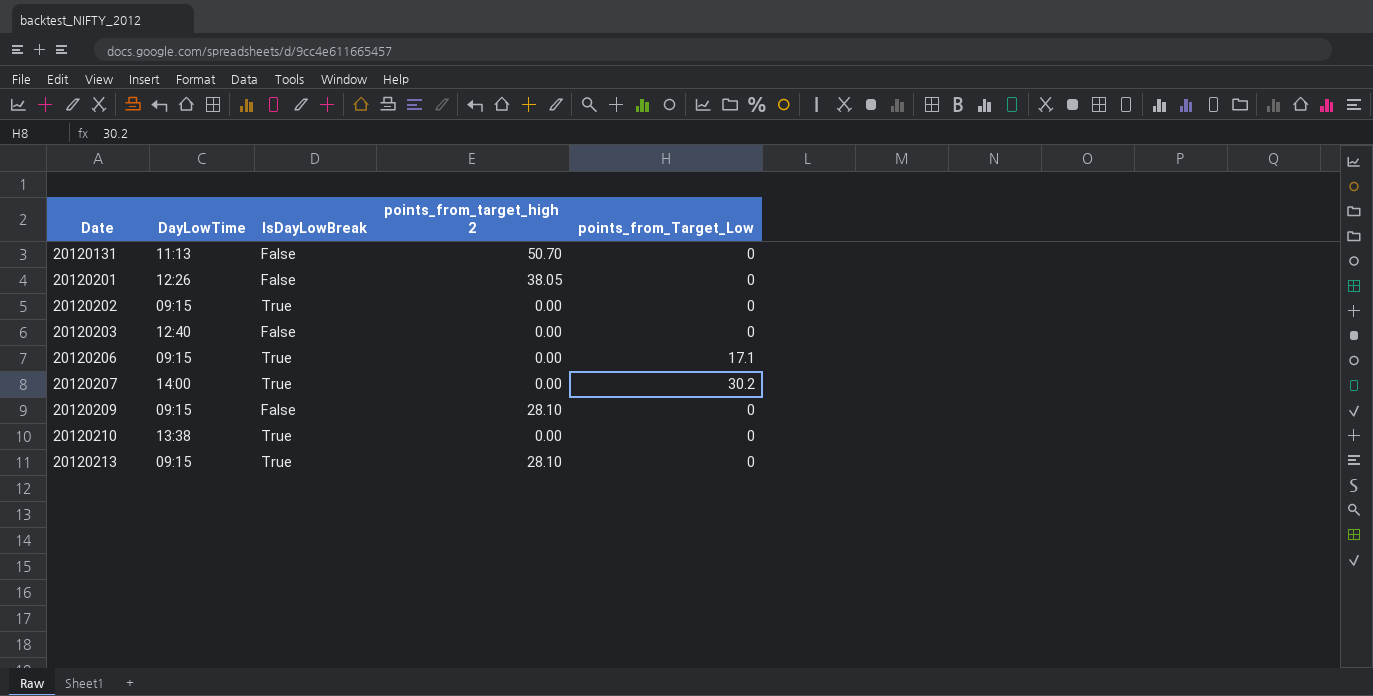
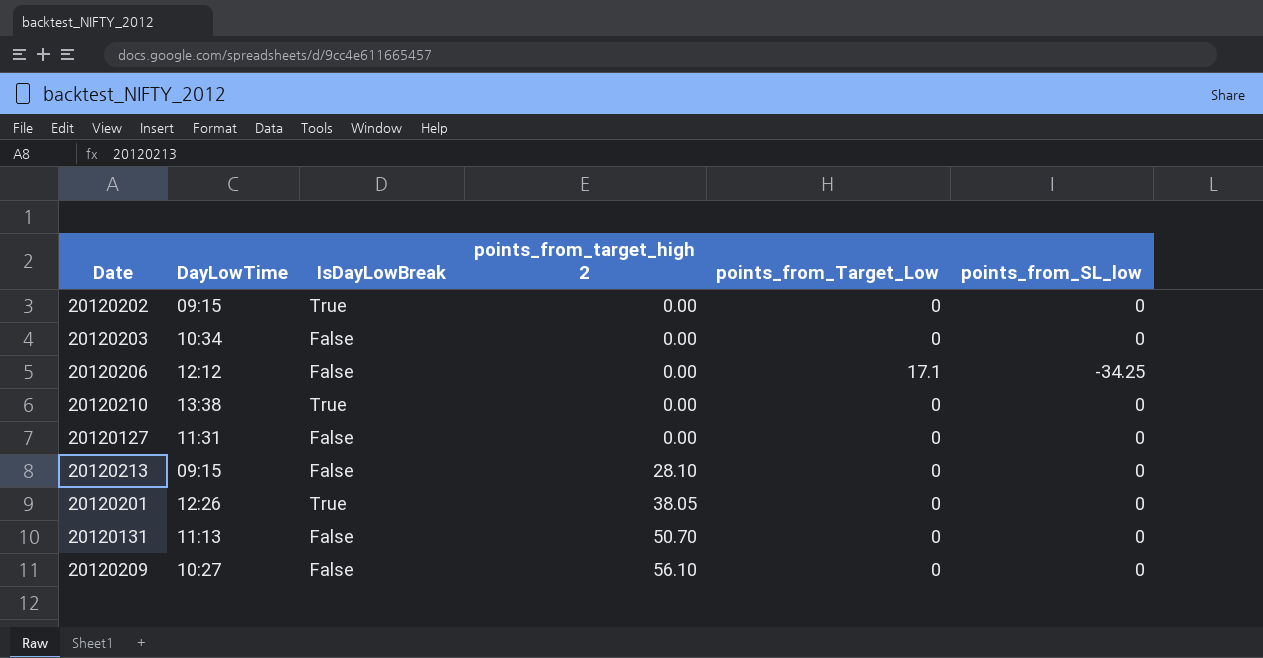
row order: Date ascending -> points_from_target_high 2 ascending
column points_from_SL_low | position: none -> 6
row 20120207: 14:00 | True | 0.00 | 30.2 -> none
20120203 | DayLowTime: 12:40 -> 10:34
20120206 | DayLowTime: 09:15 -> 12:12
20120206 | IsDayLowBreak: True -> False
row 20120127: none -> 11:31 | False | 0.00 | 0 | 0
20120213 | IsDayLowBreak: True -> False
20120201 | IsDayLowBreak: False -> True
20120209 | DayLowTime: 09:15 -> 10:27
20120209 | points_from_target_high 2: 28.10 -> 56.10

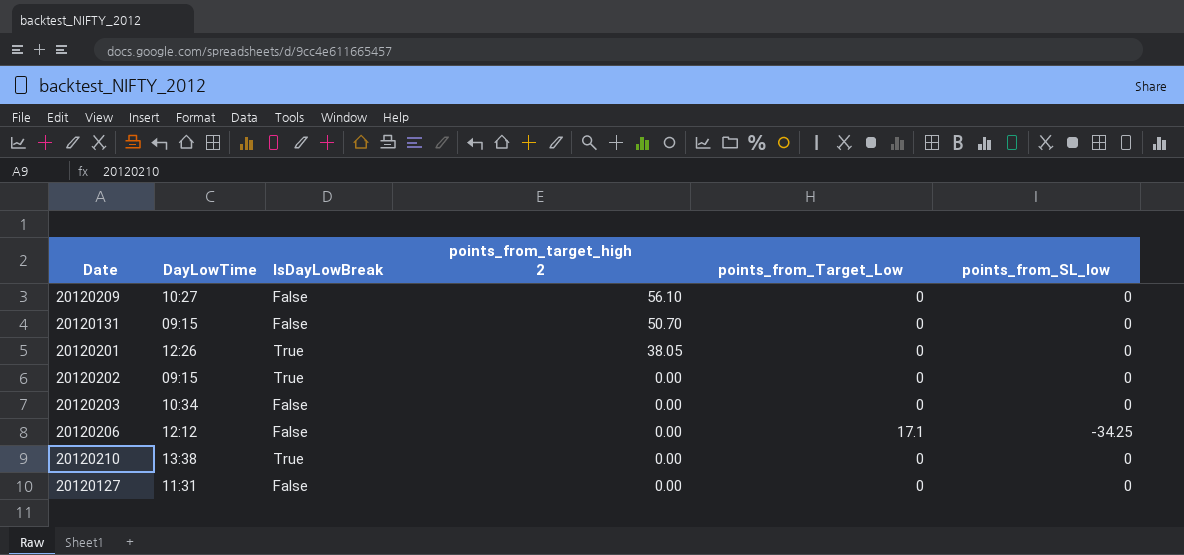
row order: points_from_target_high 2 ascending -> points_from_target_high 2 descending
row 20120213: 09:15 | False | 28.10 | 0 | 0 -> none
20120131 | DayLowTime: 11:13 -> 09:15

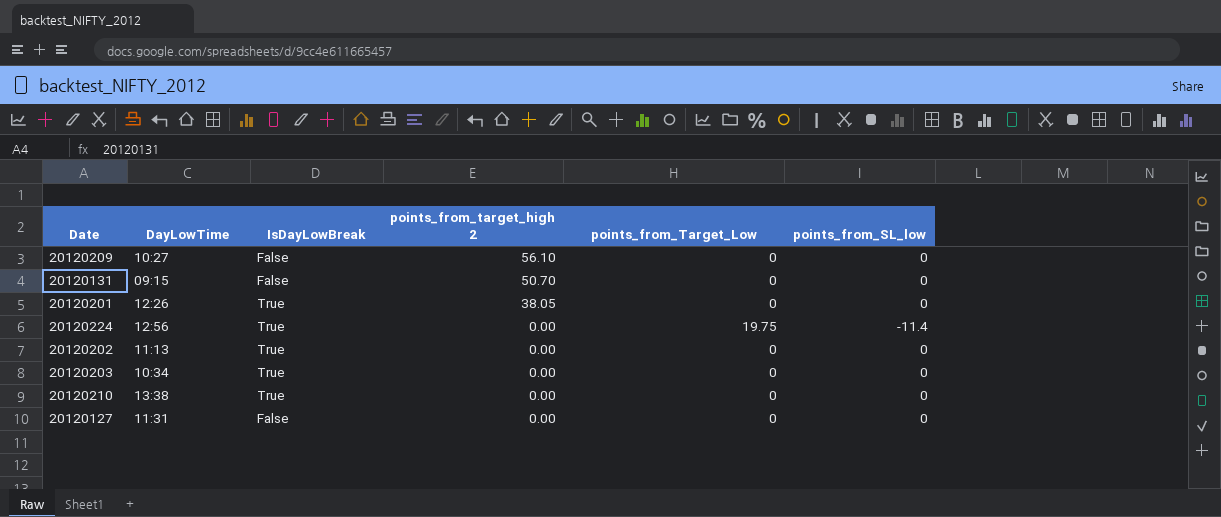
row 20120206: 12:12 | False | 0.00 | 17.1 | -34.25 -> none
row 20120224: none -> 12:56 | True | 0.00 | 19.75 | -11.4
20120202 | DayLowTime: 09:15 -> 11:13
20120203 | IsDayLowBreak: False -> True

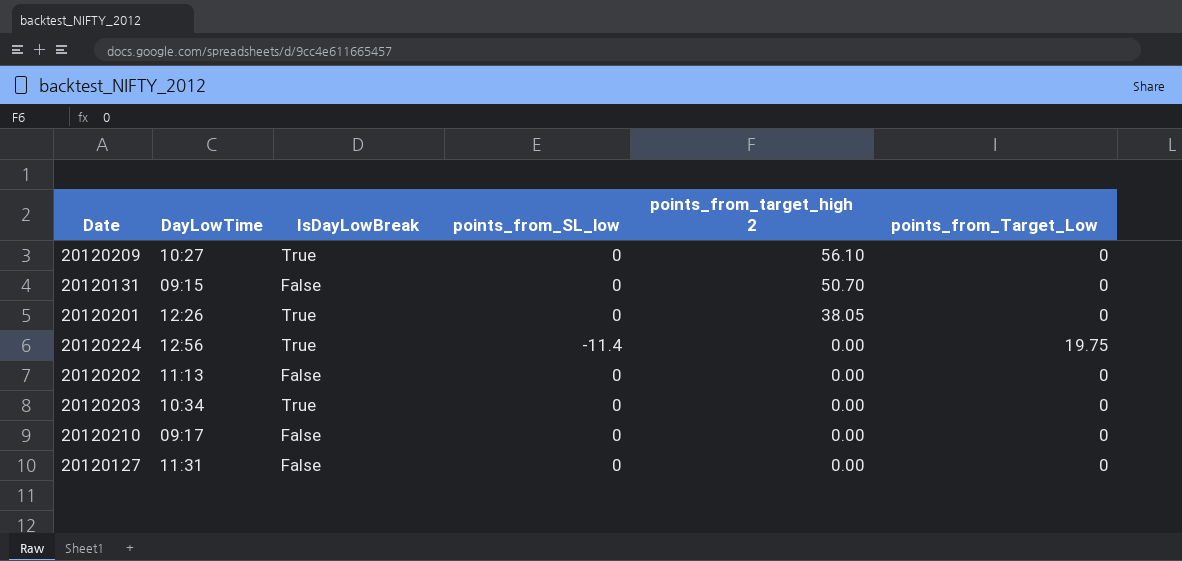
column points_from_SL_low | position: 6 -> 4
20120209 | IsDayLowBreak: False -> True
20120202 | IsDayLowBreak: True -> False
20120210 | DayLowTime: 13:38 -> 09:17
20120210 | IsDayLowBreak: True -> False

